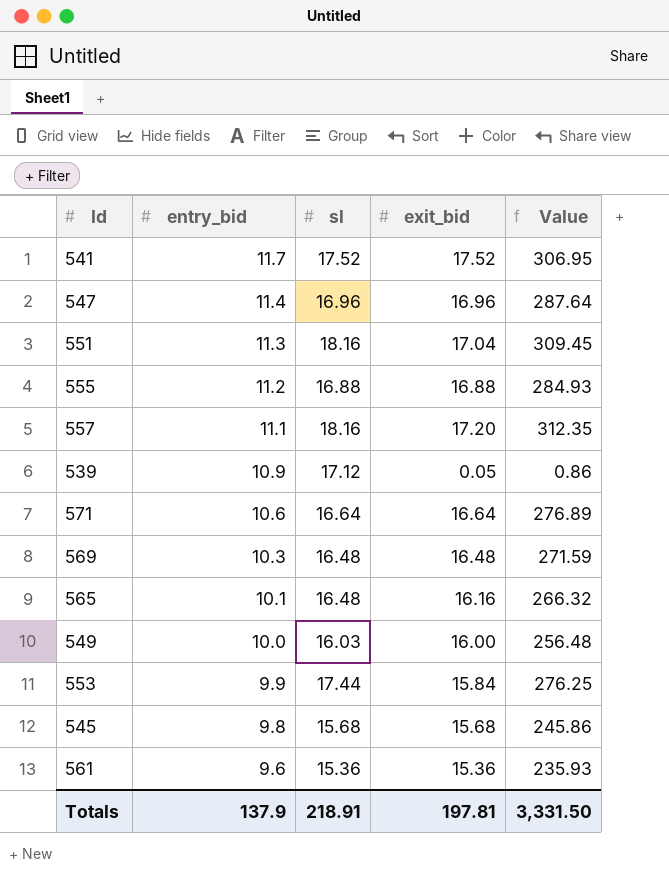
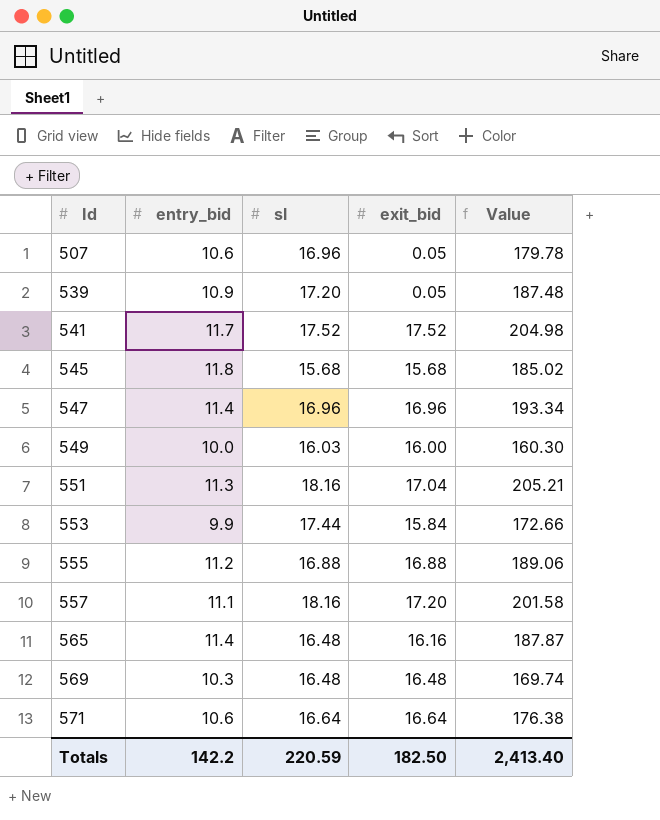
row order: entry_bid descending -> Id ascending
column Value | formula: [sl] * [exit_bid] -> [entry_bid] * [sl]
row 561: 9.6 | 15.36 | 15.36 | 235.93 -> none
row 507: none -> 10.6 | 16.96 | 0.05 | 179.78
539 | sl: 17.12 -> 17.20
545 | entry_bid: 9.8 -> 11.8
565 | entry_bid: 10.1 -> 11.4
Totals | entry_bid: 137.9 -> 142.2
Totals | sl: 218.91 -> 220.59
Totals | exit_bid: 197.81 -> 182.50
Totals | Value: 3,331.50 -> 2,413.40

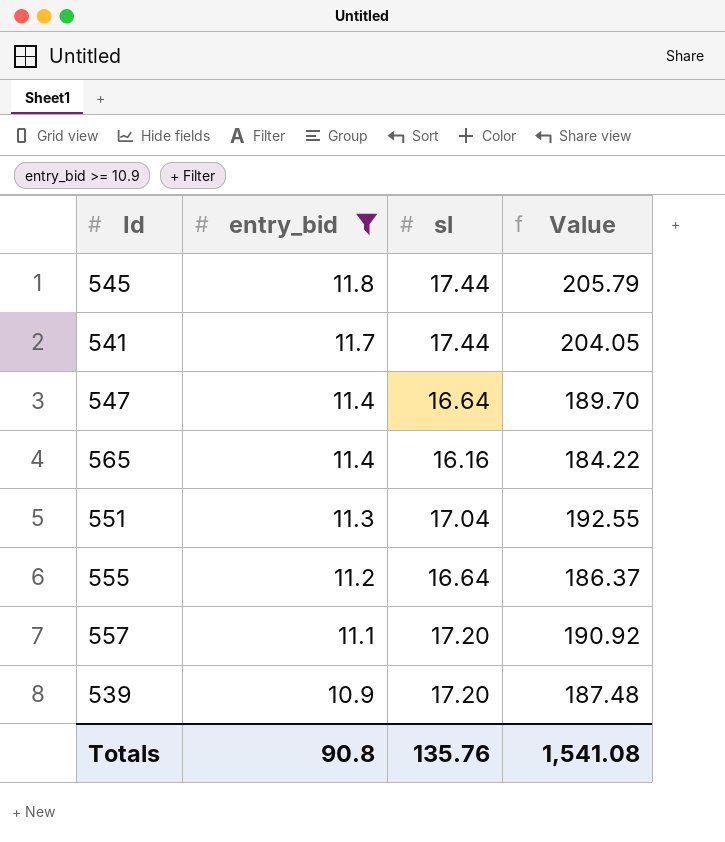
filter: none -> entry_bid >= 10.9
row order: Id ascending -> entry_bid descending
column exit_bid | position: 4 -> none
545 | sl: 15.68 -> 17.44
545 | Value: 185.02 -> 205.79
541 | sl: 17.52 -> 17.44
541 | Value: 204.98 -> 204.05
547 | sl: 16.96 -> 16.64
547 | Value: 193.34 -> 189.70
565 | sl: 16.48 -> 16.16
565 | Value: 187.87 -> 184.22
551 | sl: 18.16 -> 17.04
551 | Value: 205.21 -> 192.55
555 | sl: 16.88 -> 16.64
555 | Value: 189.06 -> 186.37
557 | sl: 18.16 -> 17.20
557 | Value: 201.58 -> 190.92
Totals | entry_bid: 142.2 -> 90.8
Totals | sl: 220.59 -> 135.76
Totals | Value: 2,413.40 -> 1,541.08

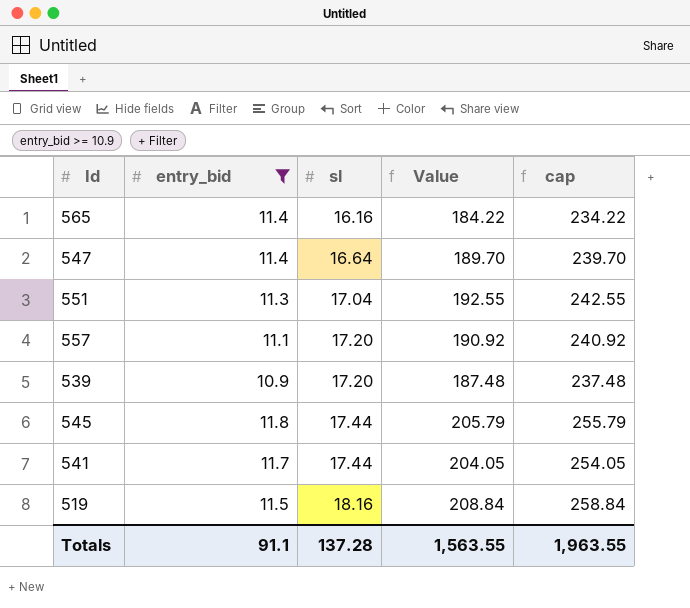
row order: entry_bid descending -> sl ascending
column cap | formula: none -> [Value] + 50
row 555: 11.2 | 16.64 | 186.37 -> none
row 519: none -> 11.5 | 18.16 | 208.84 | 258.84
Totals | entry_bid: 90.8 -> 91.1
Totals | sl: 135.76 -> 137.28
Totals | Value: 1,541.08 -> 1,563.55

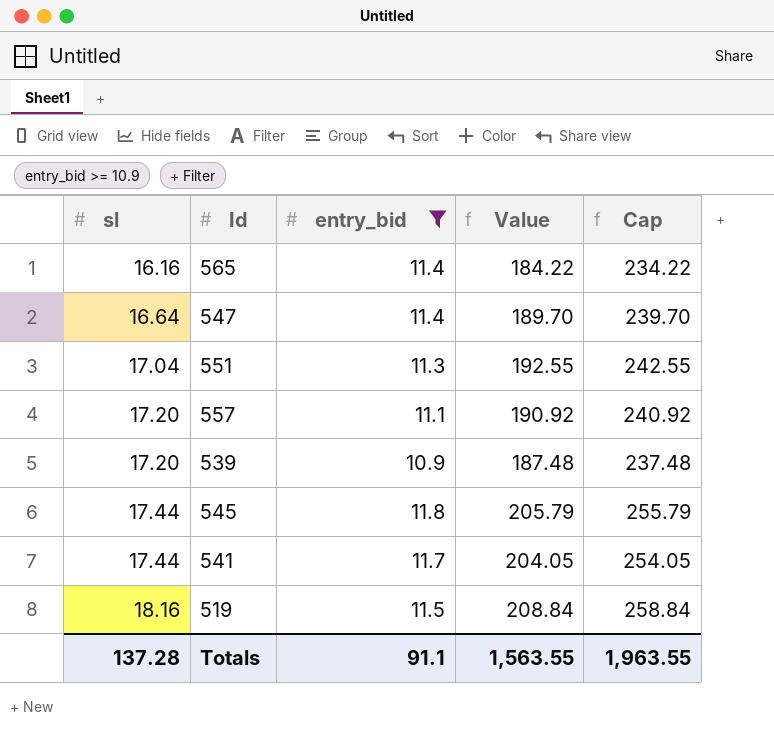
column sl | position: 3 -> 1
column name: cap -> Cap

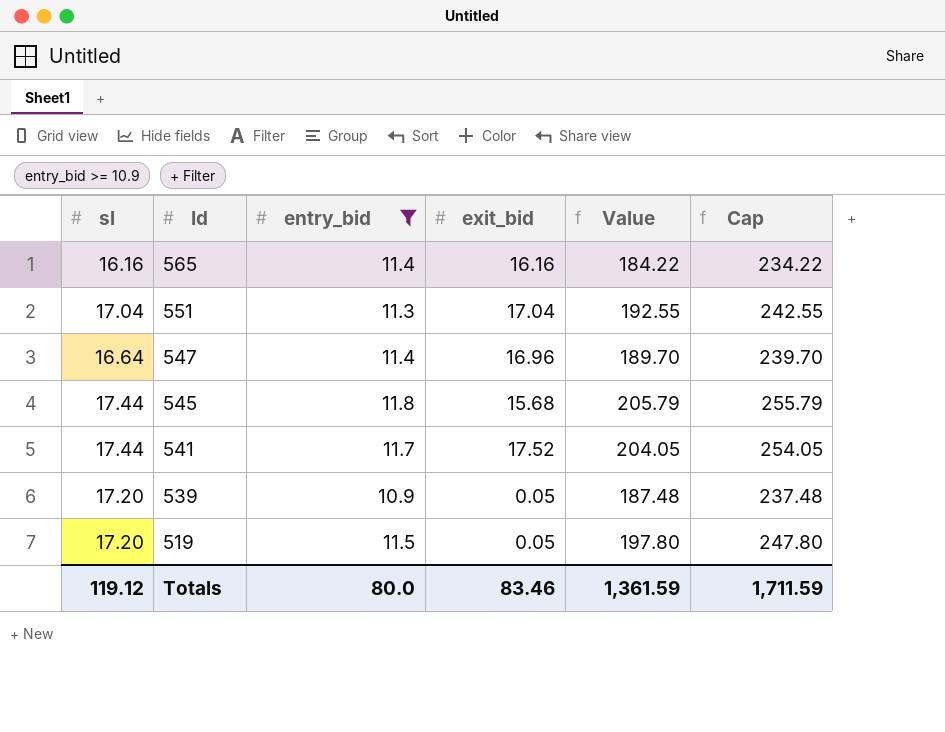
row order: sl ascending -> Id descending
column exit_bid | position: none -> 4
row 557: 17.20 | 11.1 | 190.92 | 240.92 -> none
519 | sl: 18.16 -> 17.20
519 | Value: 208.84 -> 197.80
519 | Cap: 258.84 -> 247.80
Totals | sl: 137.28 -> 119.12
Totals | entry_bid: 91.1 -> 80.0
Totals | Value: 1,563.55 -> 1,361.59
Totals | Cap: 1,963.55 -> 1,711.59

